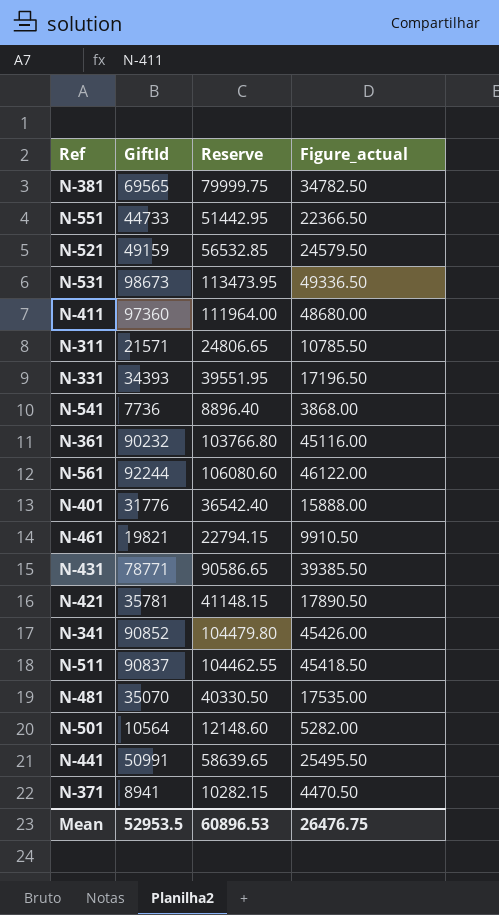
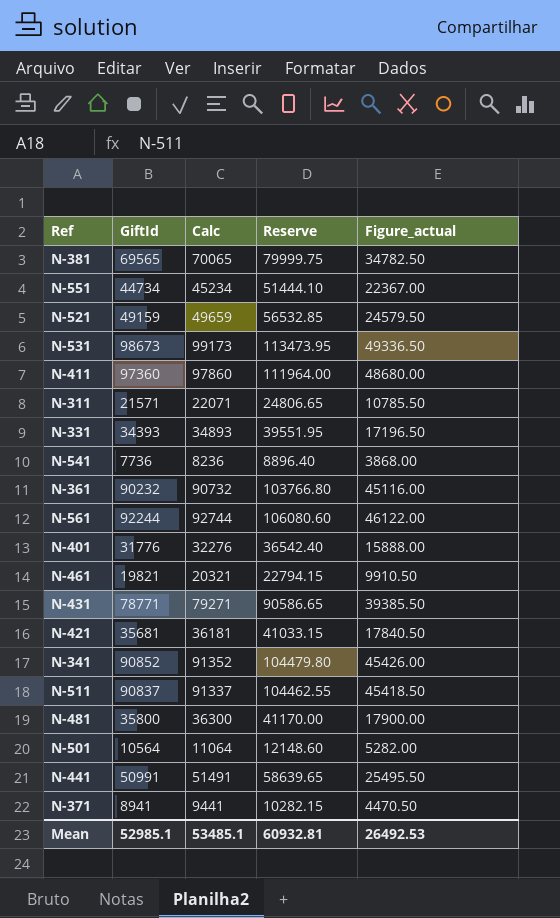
column Calc | formula: none -> [GiftId] + 500
N-551 | GiftId: 44733 -> 44734
N-551 | Reserve: 51442.95 -> 51444.10
N-551 | Figure_actual: 22366.50 -> 22367.00
N-421 | GiftId: 35781 -> 35681
N-421 | Reserve: 41148.15 -> 41033.15
N-421 | Figure_actual: 17890.50 -> 17840.50
N-481 | GiftId: 35070 -> 35800
N-481 | Reserve: 40330.50 -> 41170.00
N-481 | Figure_actual: 17535.00 -> 17900.00
Mean | GiftId: 52953.5 -> 52985.1
Mean | Reserve: 60896.53 -> 60932.81
Mean | Figure_actual: 26476.75 -> 26492.53

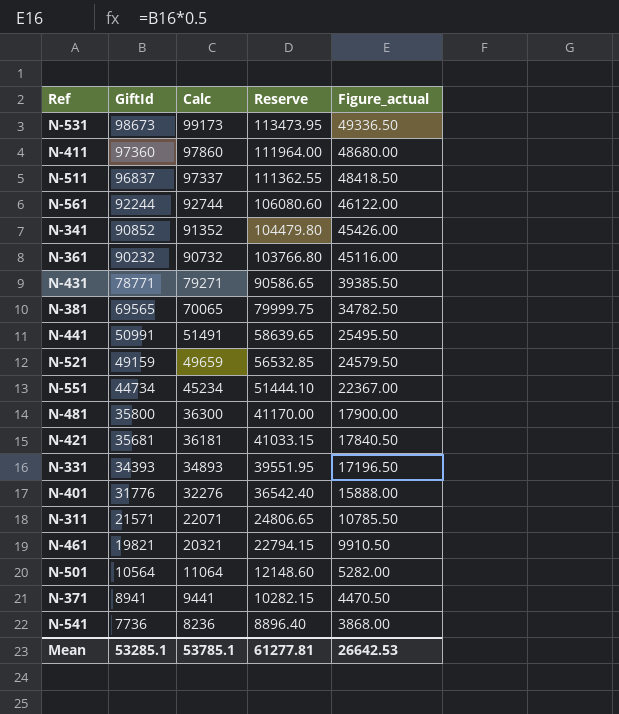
row order: none -> GiftId descending
N-511 | GiftId: 90837 -> 96837
N-511 | Calc: 91337 -> 97337
N-511 | Reserve: 104462.55 -> 111362.55
N-511 | Figure_actual: 45418.50 -> 48418.50
Mean | GiftId: 52985.1 -> 53285.1
Mean | Calc: 53485.1 -> 53785.1
Mean | Reserve: 60932.81 -> 61277.81
Mean | Figure_actual: 26492.53 -> 26642.53

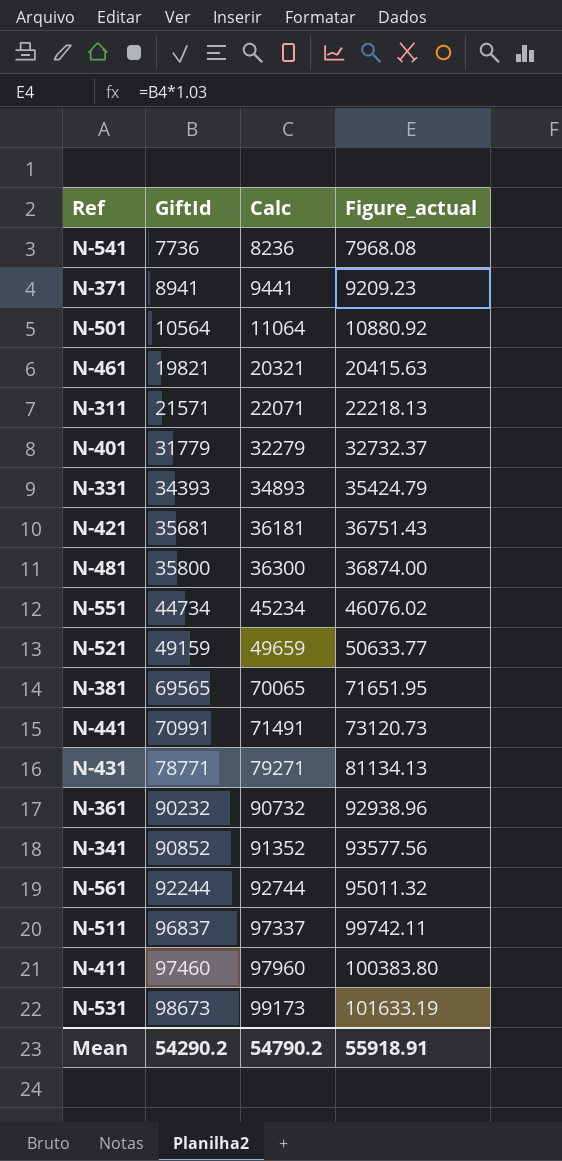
row order: GiftId descending -> GiftId ascending
column Reserve | formula: [GiftId] * 1.15 -> none
column Figure_actual | formula: [GiftId] * 0.5 -> [GiftId] * 1.03
N-401 | GiftId: 31776 -> 31779
N-401 | Calc: 32276 -> 32279
N-441 | GiftId: 50991 -> 70991
N-441 | Calc: 51491 -> 71491
N-411 | GiftId: 97360 -> 97460
N-411 | Calc: 97860 -> 97960
Mean | GiftId: 53285.1 -> 54290.2
Mean | Calc: 53785.1 -> 54790.2
Mean | Figure_actual: 26642.53 -> 55918.91

